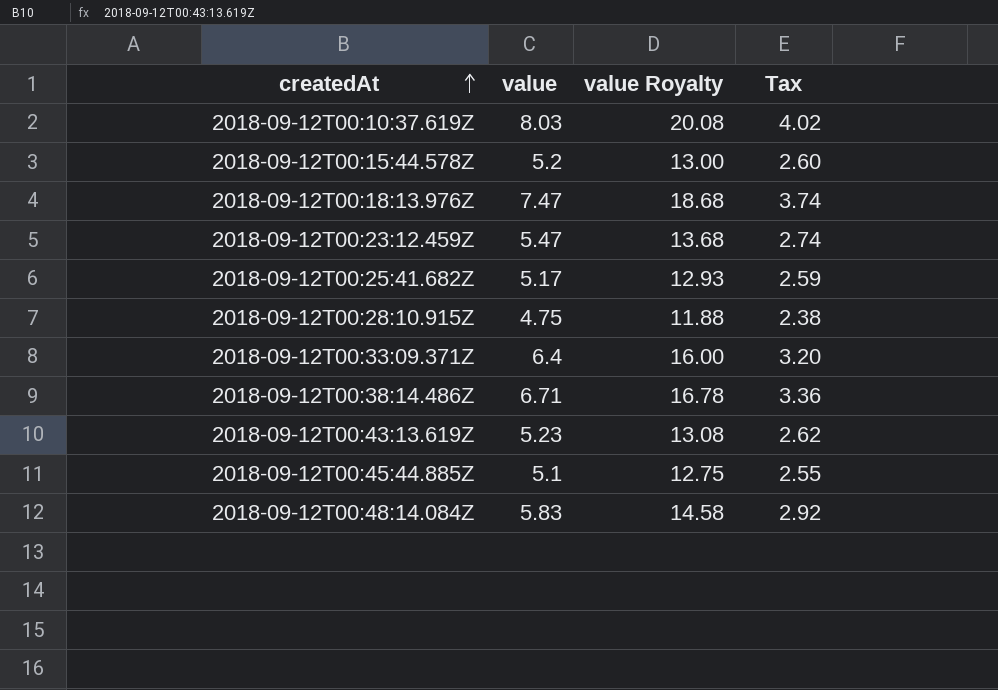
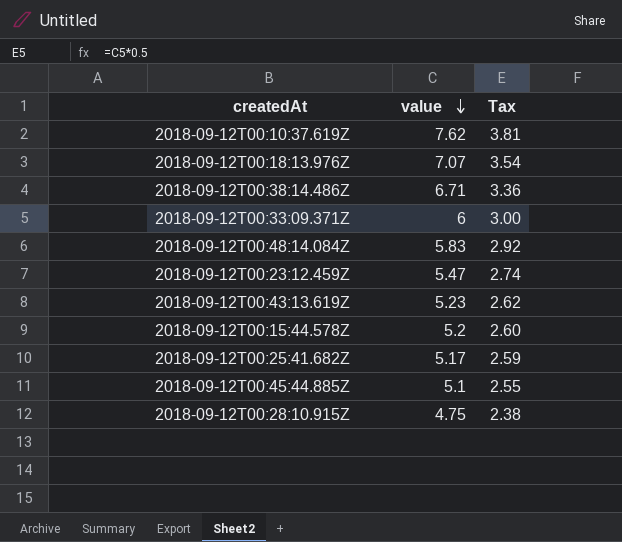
row order: createdAt ascending -> value descending
column value Royalty | formula: [value] * 2.5 -> none
2018-09-12T00:10:37.619Z | value: 8.03 -> 7.62
2018-09-12T00:10:37.619Z | Tax: 4.02 -> 3.81
2018-09-12T00:18:13.976Z | value: 7.47 -> 7.07
2018-09-12T00:18:13.976Z | Tax: 3.74 -> 3.54
2018-09-12T00:33:09.371Z | value: 6.4 -> 6
2018-09-12T00:33:09.371Z | Tax: 3.20 -> 3.00

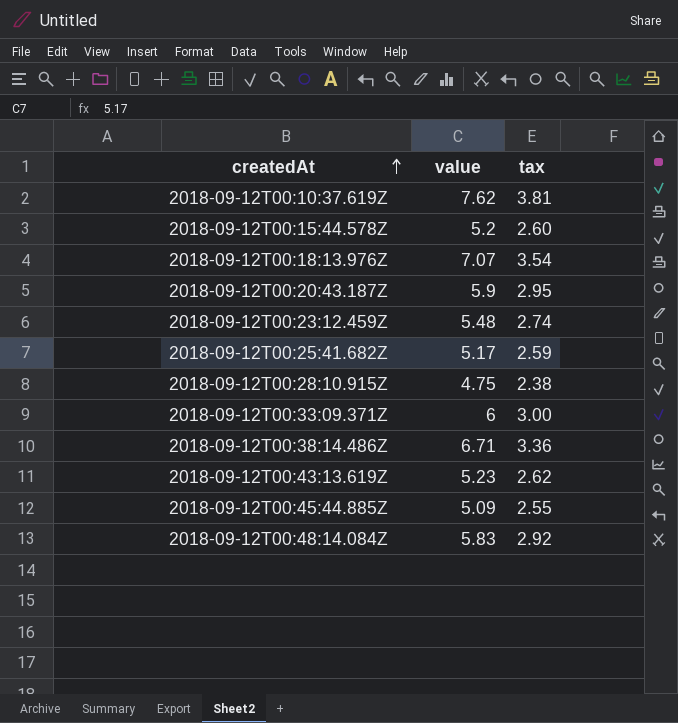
row order: value descending -> createdAt ascending
column name: Tax -> tax
row 2018-09-12T00:20:43.187Z: none -> 5.9 | 2.95
2018-09-12T00:23:12.459Z | value: 5.47 -> 5.48
2018-09-12T00:45:44.885Z | value: 5.1 -> 5.09

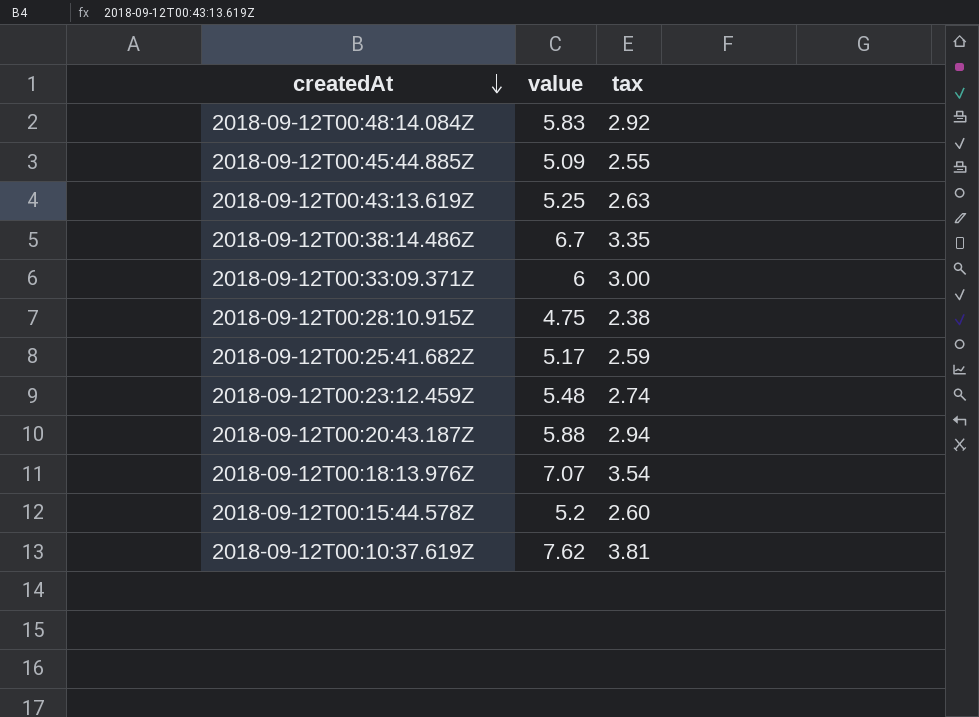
row order: createdAt ascending -> createdAt descending
2018-09-12T00:43:13.619Z | value: 5.23 -> 5.25
2018-09-12T00:43:13.619Z | tax: 2.62 -> 2.63
2018-09-12T00:38:14.486Z | value: 6.71 -> 6.7
2018-09-12T00:38:14.486Z | tax: 3.36 -> 3.35
2018-09-12T00:20:43.187Z | value: 5.9 -> 5.88
2018-09-12T00:20:43.187Z | tax: 2.95 -> 2.94

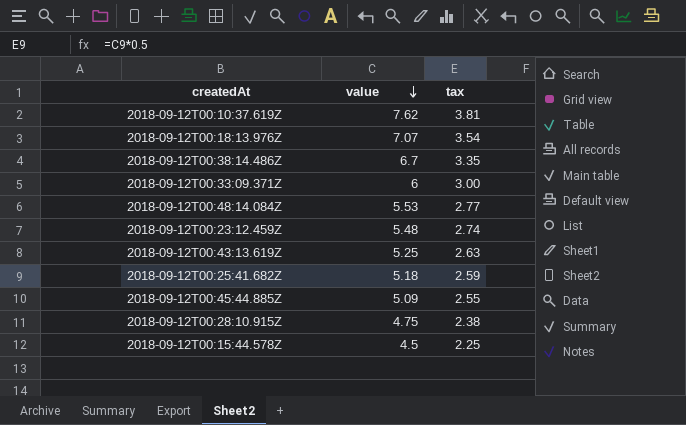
row order: createdAt descending -> value descending
row 2018-09-12T00:20:43.187Z: 5.88 | 2.94 -> none
2018-09-12T00:48:14.084Z | value: 5.83 -> 5.53
2018-09-12T00:48:14.084Z | tax: 2.92 -> 2.77
2018-09-12T00:25:41.682Z | value: 5.17 -> 5.18
2018-09-12T00:15:44.578Z | value: 5.2 -> 4.5
2018-09-12T00:15:44.578Z | tax: 2.60 -> 2.25

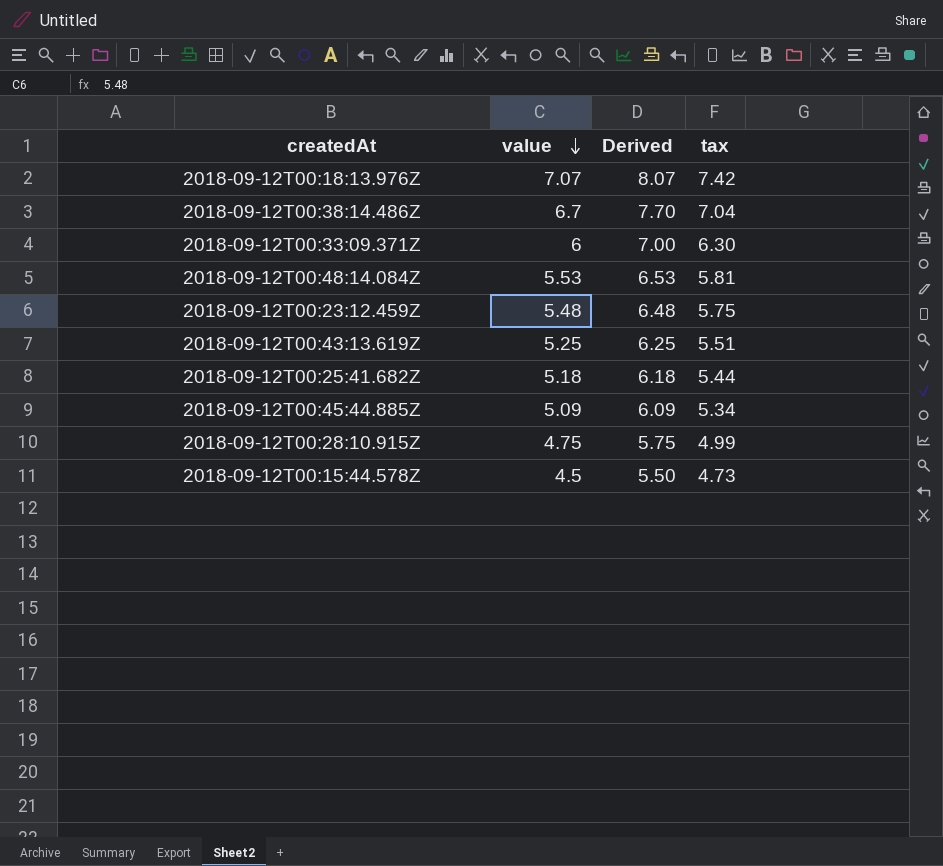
column Derived | formula: none -> [value] + 1
column tax | formula: [value] * 0.5 -> [value] * 1.05
row 2018-09-12T00:10:37.619Z: 7.62 | 3.81 -> none

